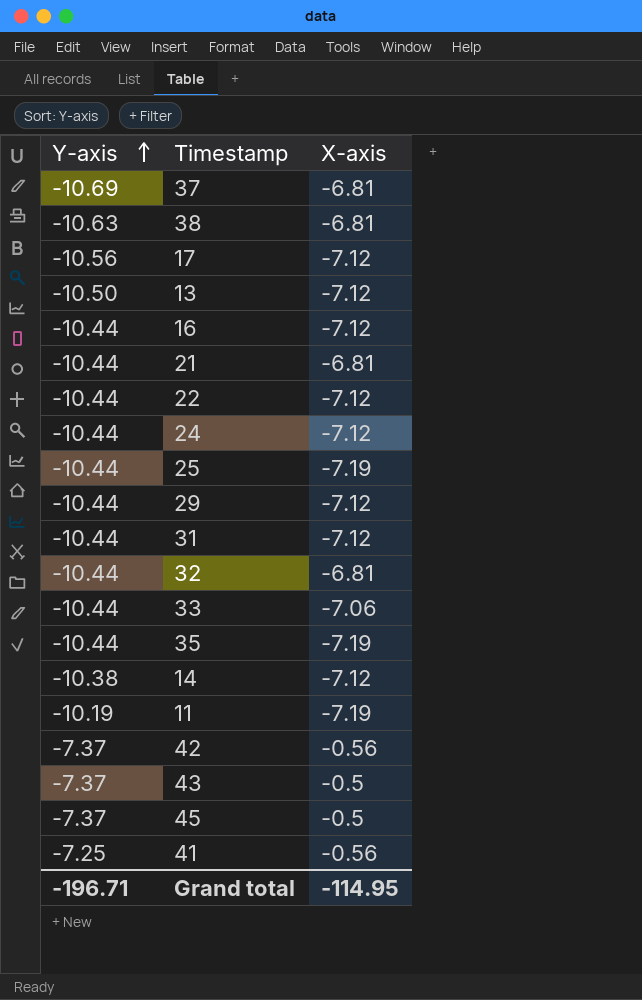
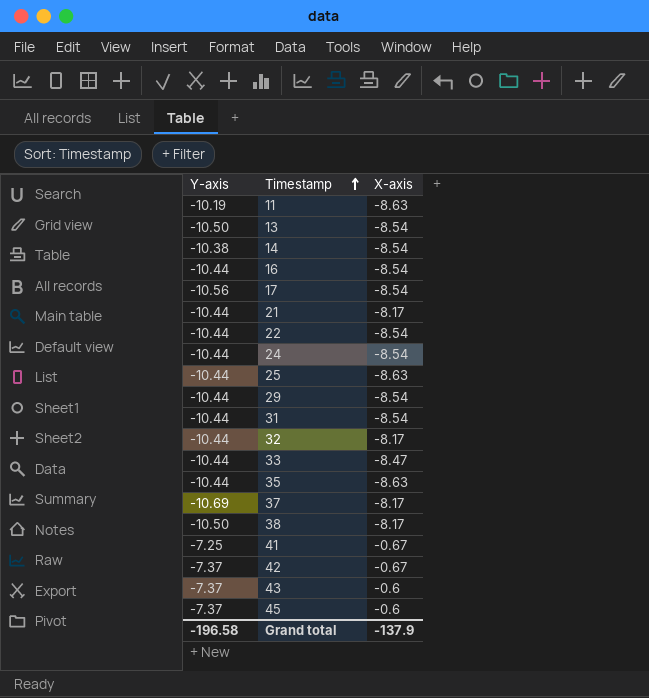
row order: Y-axis ascending -> Timestamp ascending
11 | X-axis: -7.19 -> -8.63
13 | X-axis: -7.12 -> -8.54
14 | X-axis: -7.12 -> -8.54
16 | X-axis: -7.12 -> -8.54
17 | X-axis: -7.12 -> -8.54
21 | X-axis: -6.81 -> -8.17
22 | X-axis: -7.12 -> -8.54
24 | X-axis: -7.12 -> -8.54
25 | X-axis: -7.19 -> -8.63
29 | X-axis: -7.12 -> -8.54
31 | X-axis: -7.12 -> -8.54
32 | X-axis: -6.81 -> -8.17
33 | X-axis: -7.06 -> -8.47
35 | X-axis: -7.19 -> -8.63
37 | X-axis: -6.81 -> -8.17
38 | Y-axis: -10.63 -> -10.50
38 | X-axis: -6.81 -> -8.17
41 | X-axis: -0.56 -> -0.67
42 | X-axis: -0.56 -> -0.67
43 | X-axis: -0.5 -> -0.6
45 | X-axis: -0.5 -> -0.6
Grand total | Y-axis: -196.71 -> -196.58
Grand total | X-axis: -114.95 -> -137.9

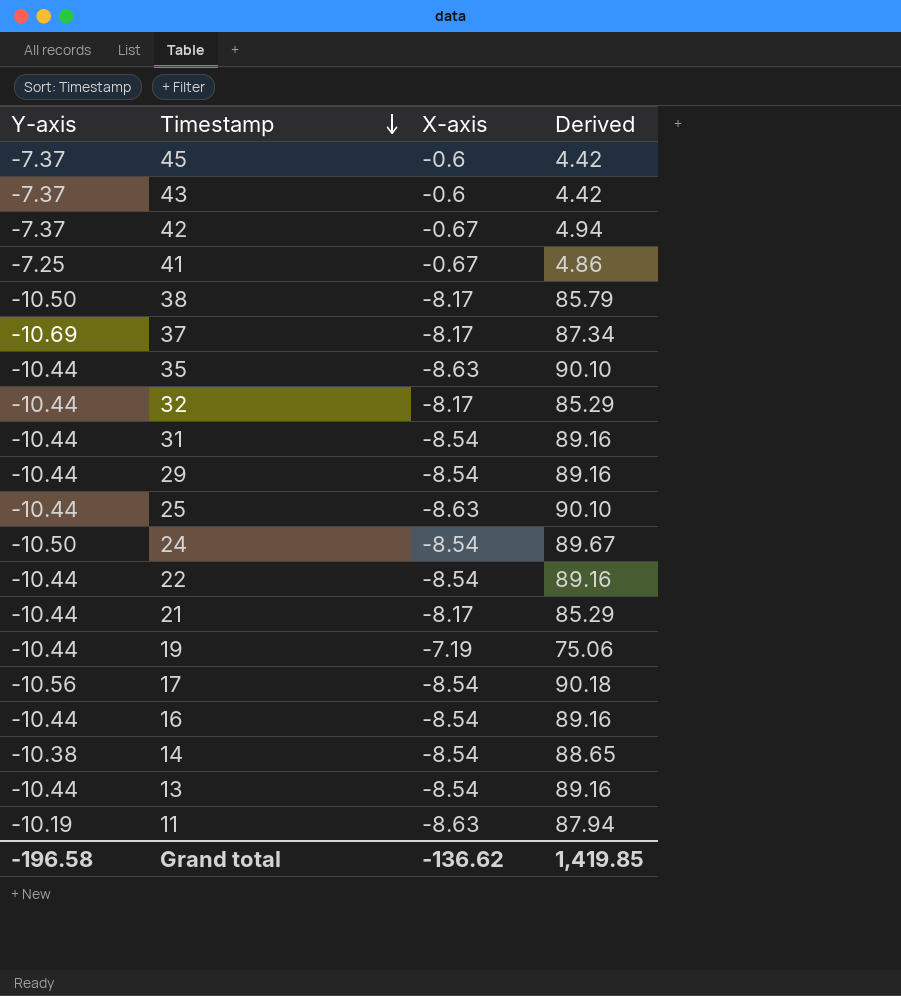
row order: Timestamp ascending -> Timestamp descending
column Derived | formula: none -> [Y-axis] * [X-axis]
row 33: -10.44 | -8.47 -> none
24 | Y-axis: -10.44 -> -10.50
row 19: none -> -10.44 | -7.19 | 75.06
13 | Y-axis: -10.50 -> -10.44
Grand total | X-axis: -137.9 -> -136.62

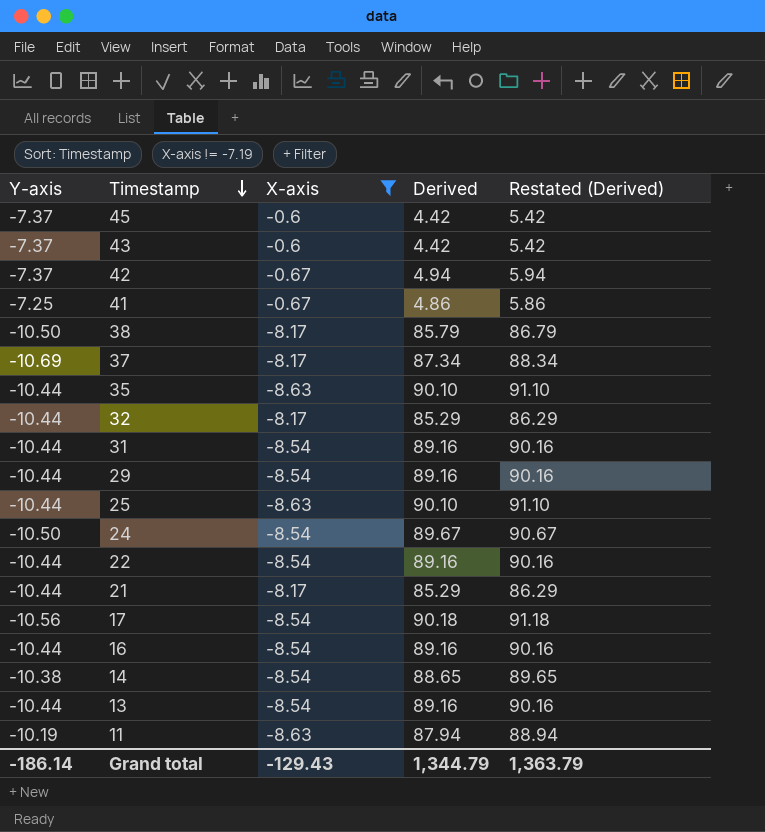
filter: none -> X-axis != -7.19
column Restated (Derived) | formula: none -> [Derived] + 1
Grand total | Y-axis: -196.58 -> -186.14
Grand total | X-axis: -136.62 -> -129.43
Grand total | Derived: 1,419.85 -> 1,344.79

